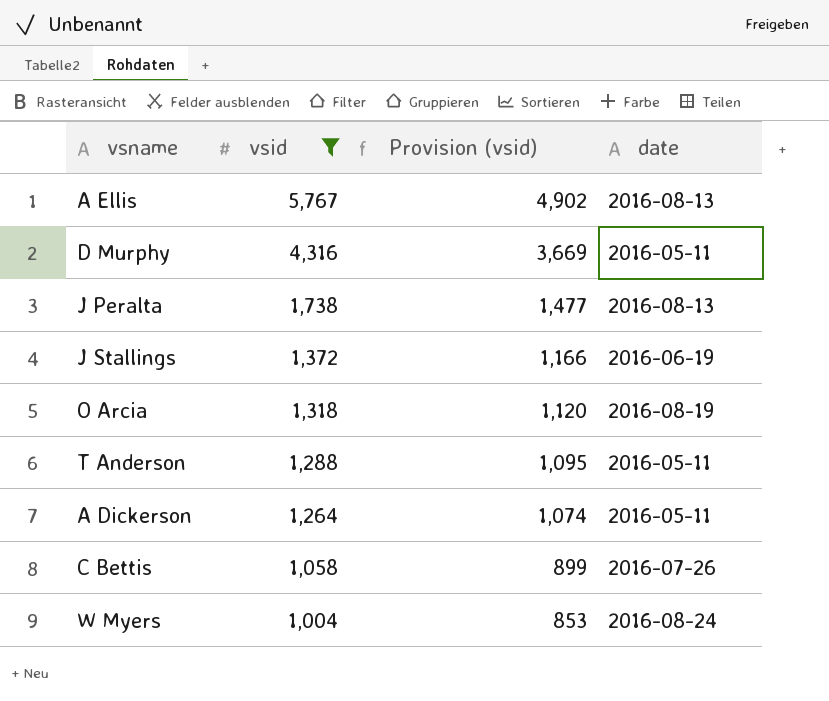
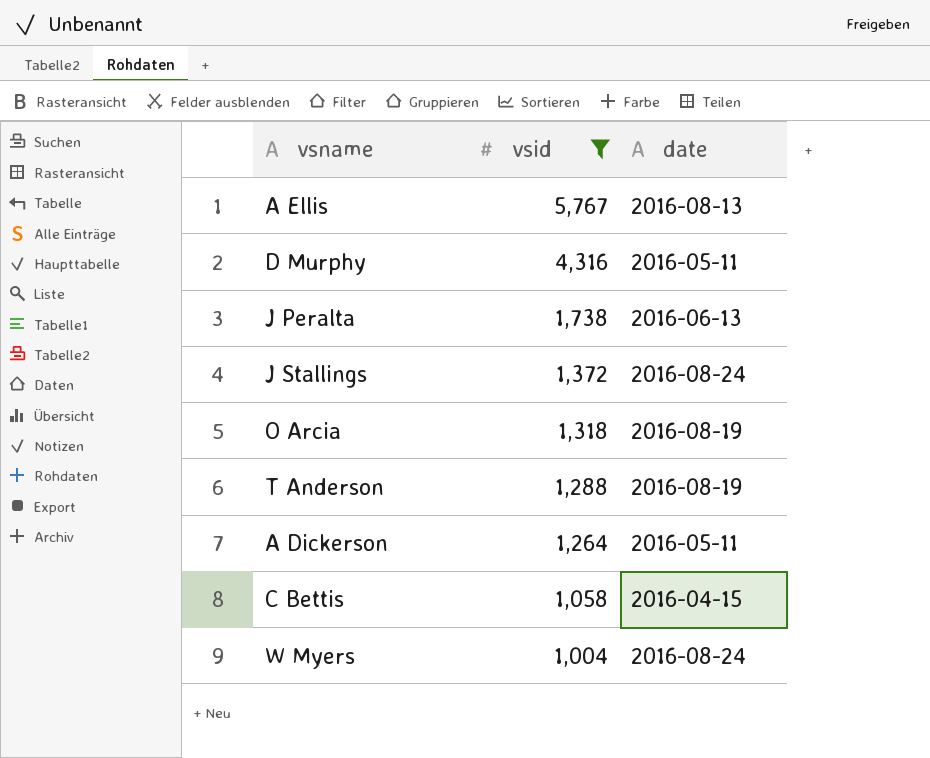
column Provision (vsid) | formula: [vsid] * 0.85 -> none
J Peralta | date: 2016-08-13 -> 2016-06-13
J Stallings | date: 2016-06-19 -> 2016-08-24
T Anderson | date: 2016-05-11 -> 2016-08-19
C Bettis | date: 2016-07-26 -> 2016-04-15

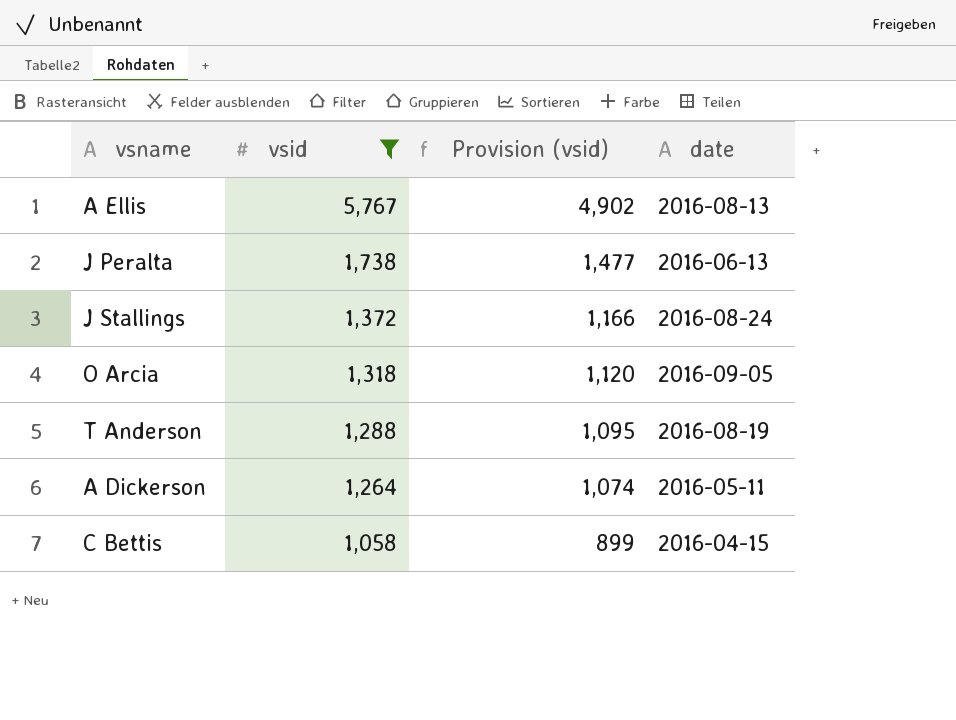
column Provision (vsid) | formula: none -> [vsid] * 0.85
row D Murphy: 4,316 | 2016-05-11 -> none
row W Myers: 1,004 | 2016-08-24 -> none
O Arcia | date: 2016-08-19 -> 2016-09-05

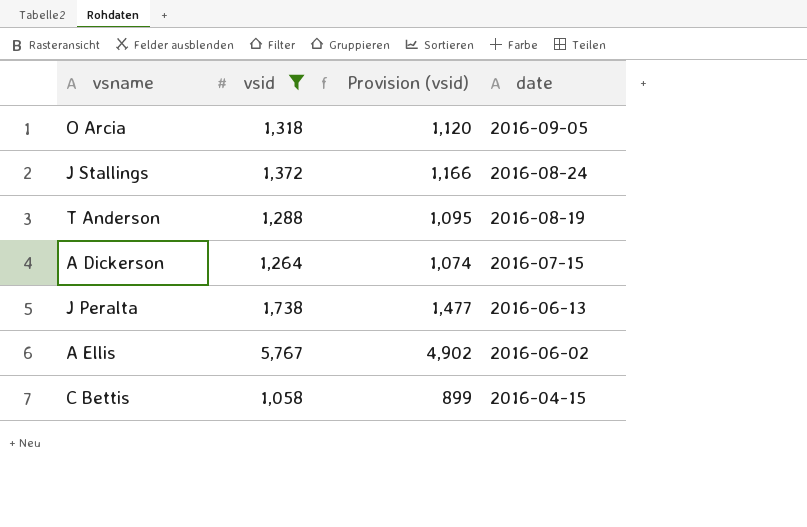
row order: vsid descending -> date descending
A Dickerson | date: 2016-05-11 -> 2016-07-15
A Ellis | date: 2016-08-13 -> 2016-06-02

